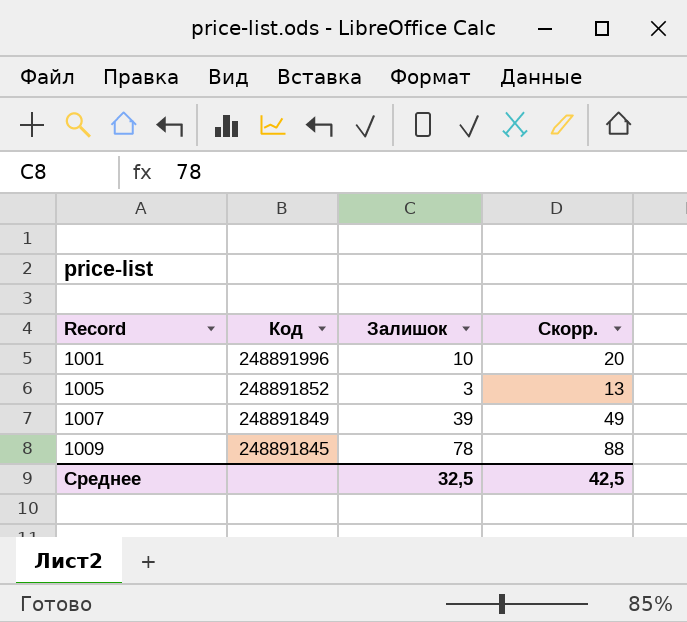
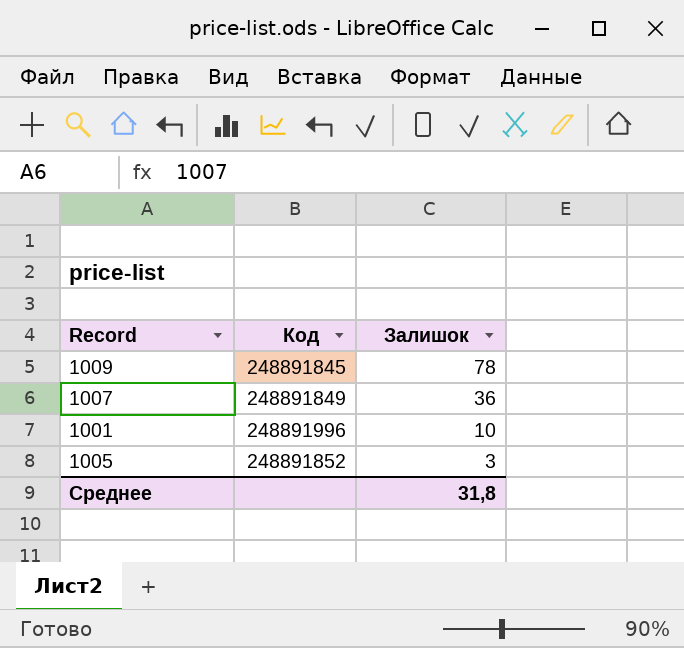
row order: Record ascending -> Залишок descending
column Скорр. | formula: [Залишок] + 10 -> none
1007 | Залишок: 39 -> 36
Среднее | Залишок: 32,5 -> 31,8

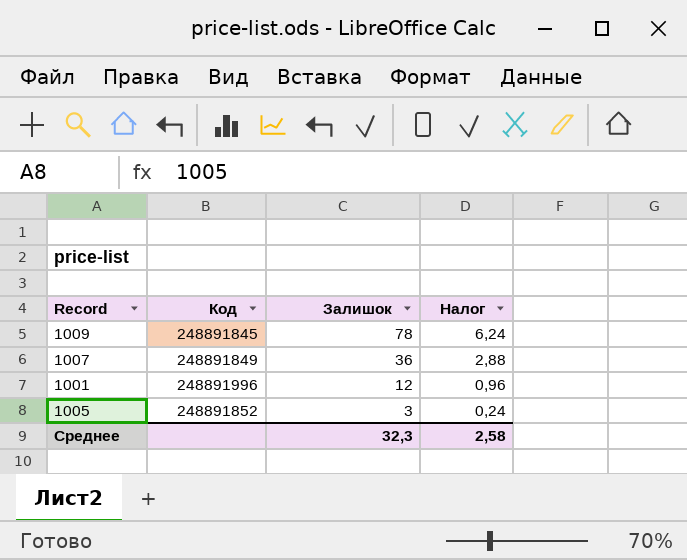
column Налог | formula: none -> [Залишок] * 0,08
1001 | Залишок: 10 -> 12
Среднее | Залишок: 31,8 -> 32,3

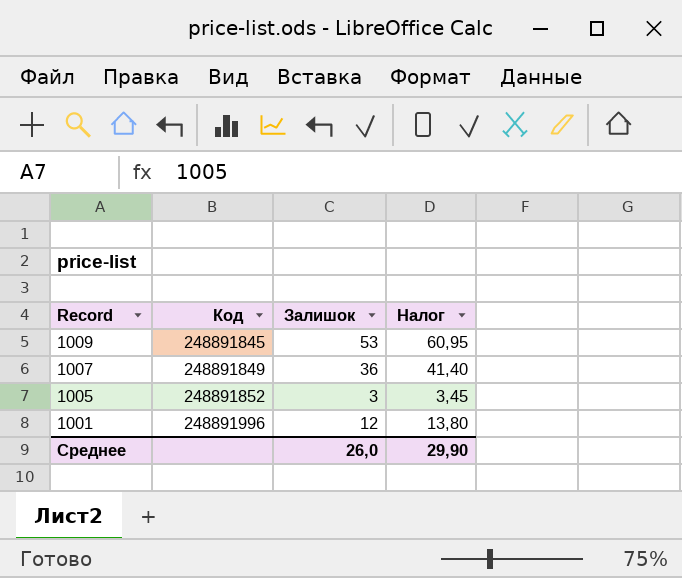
row order: Залишок descending -> Record descending
column Налог | formula: [Залишок] * 0,08 -> [Залишок] * 1,15
1009 | Залишок: 78 -> 53
Среднее | Залишок: 32,3 -> 26,0
Среднее | Налог: 2,58 -> 29,90

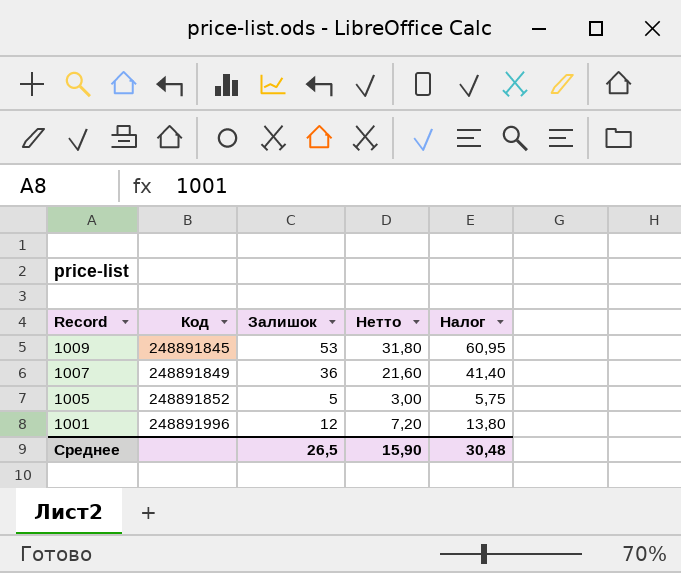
column Нетто | formula: none -> [Залишок] * 0,6
1005 | Залишок: 3 -> 5
1005 | Налог: 3,45 -> 5,75
Среднее | Залишок: 26,0 -> 26,5
Среднее | Налог: 29,90 -> 30,48

